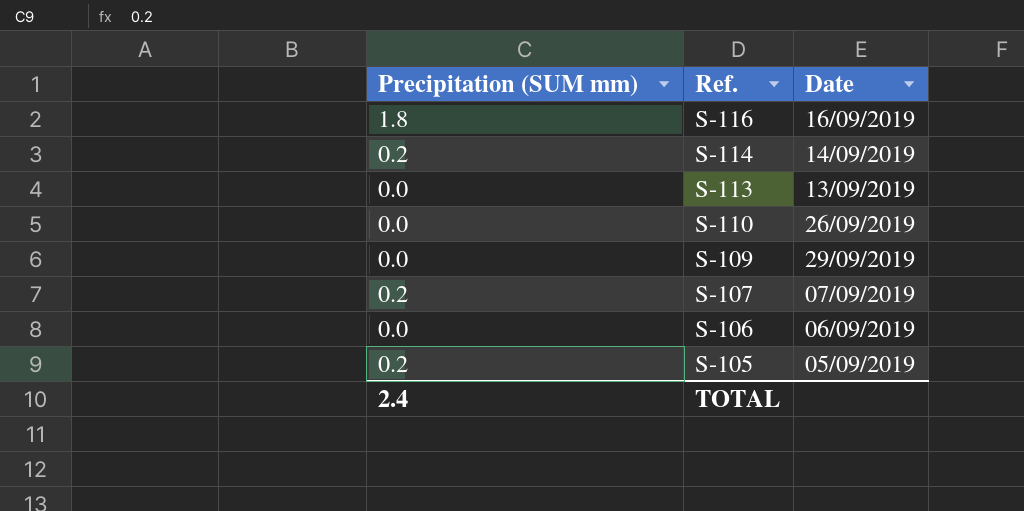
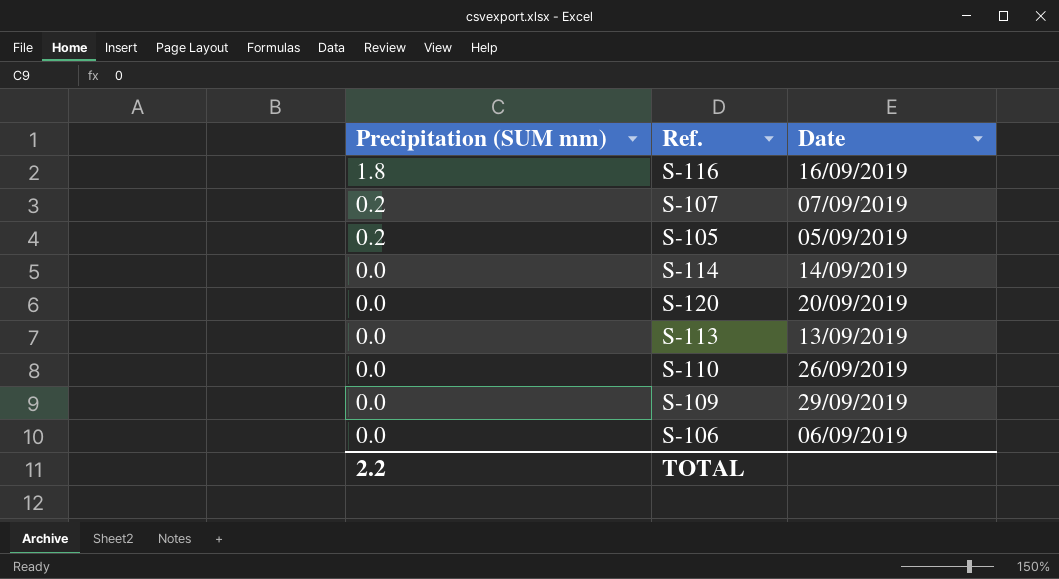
row order: Ref. descending -> Precipitation (SUM mm) descending
S-114 | Precipitation (SUM mm): 0.2 -> 0.0
row S-120: none -> 0.0 | 20/09/2019
TOTAL | Precipitation (SUM mm): 2.4 -> 2.2

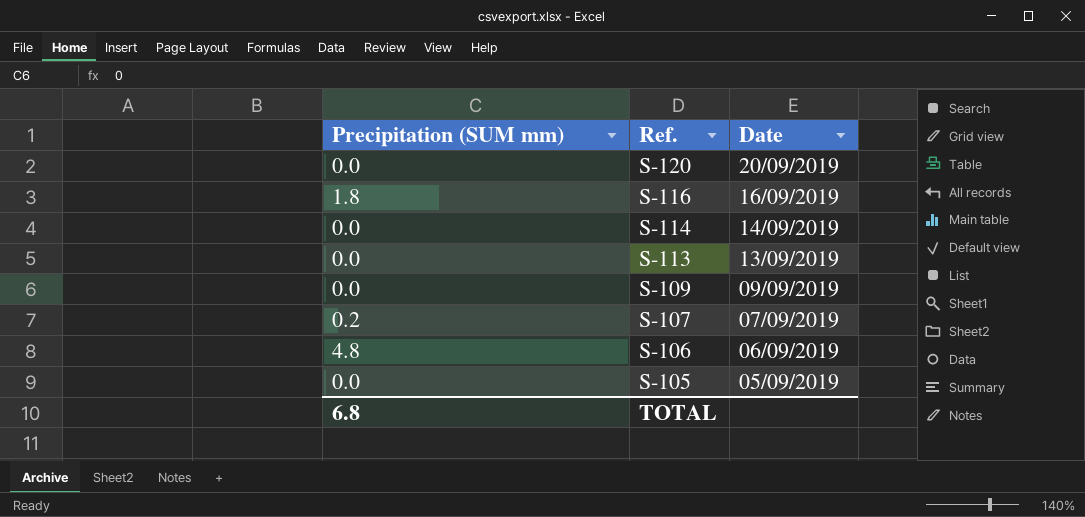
row order: Precipitation (SUM mm) descending -> Ref. descending
row S-110: 0.0 | 26/09/2019 -> none
S-109 | Date: 29/09/2019 -> 09/09/2019
S-106 | Precipitation (SUM mm): 0.0 -> 4.8
S-105 | Precipitation (SUM mm): 0.2 -> 0.0
TOTAL | Precipitation (SUM mm): 2.2 -> 6.8

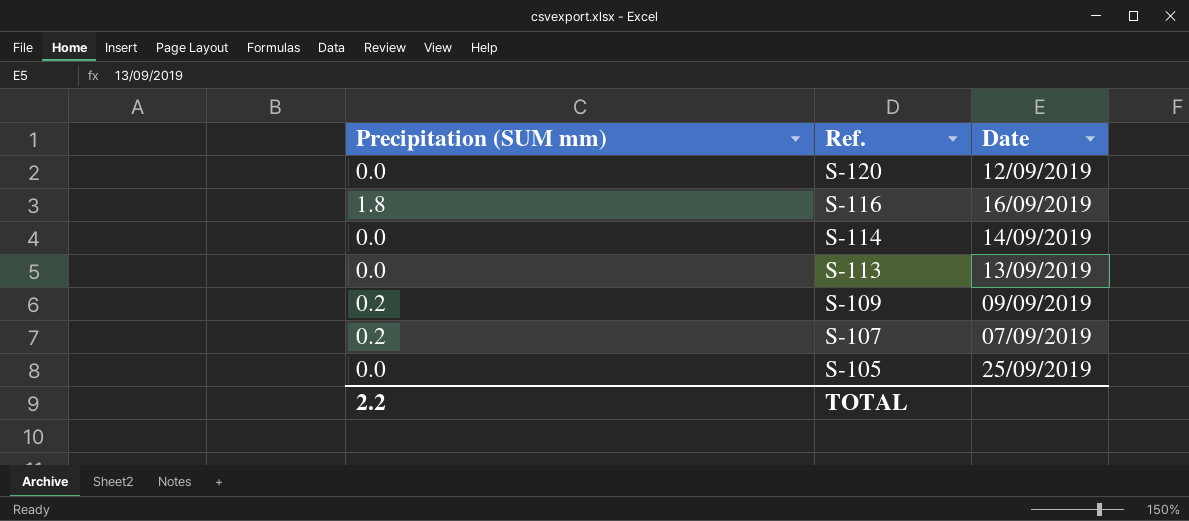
row S-106: 4.8 | 06/09/2019 -> none
S-120 | Date: 20/09/2019 -> 12/09/2019
S-109 | Precipitation (SUM mm): 0.0 -> 0.2
S-105 | Date: 05/09/2019 -> 25/09/2019
TOTAL | Precipitation (SUM mm): 6.8 -> 2.2

